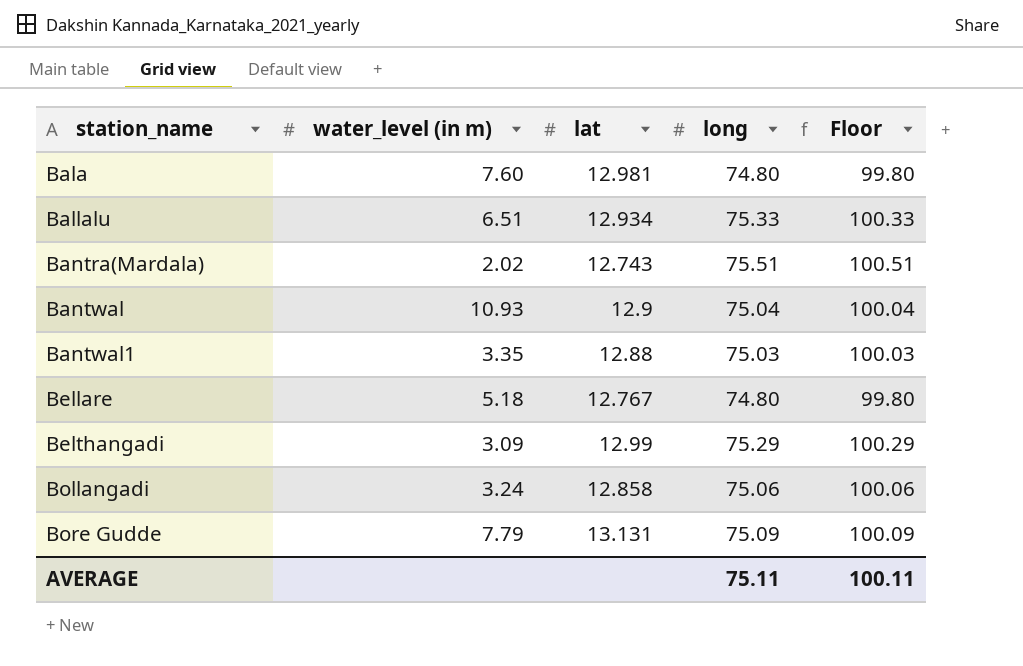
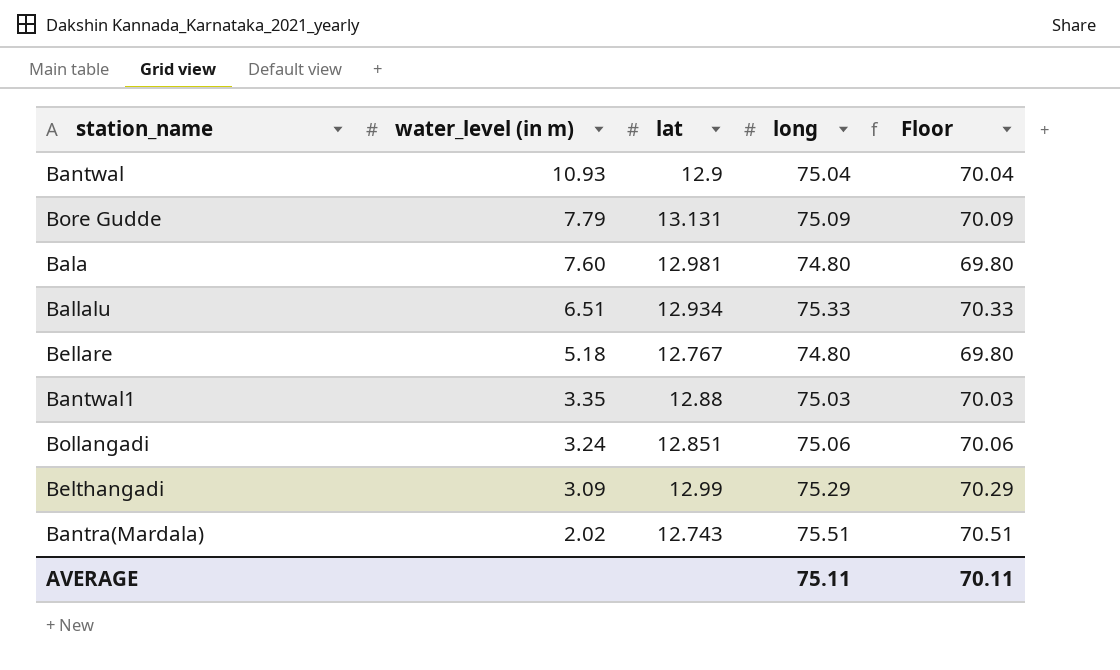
row order: station_name ascending -> water_level (in m) descending
column Floor | formula: [long] + 25 -> [long] - 5
Bollangadi | lat: 12.858 -> 12.851
AVERAGE | Floor: 100.11 -> 70.11

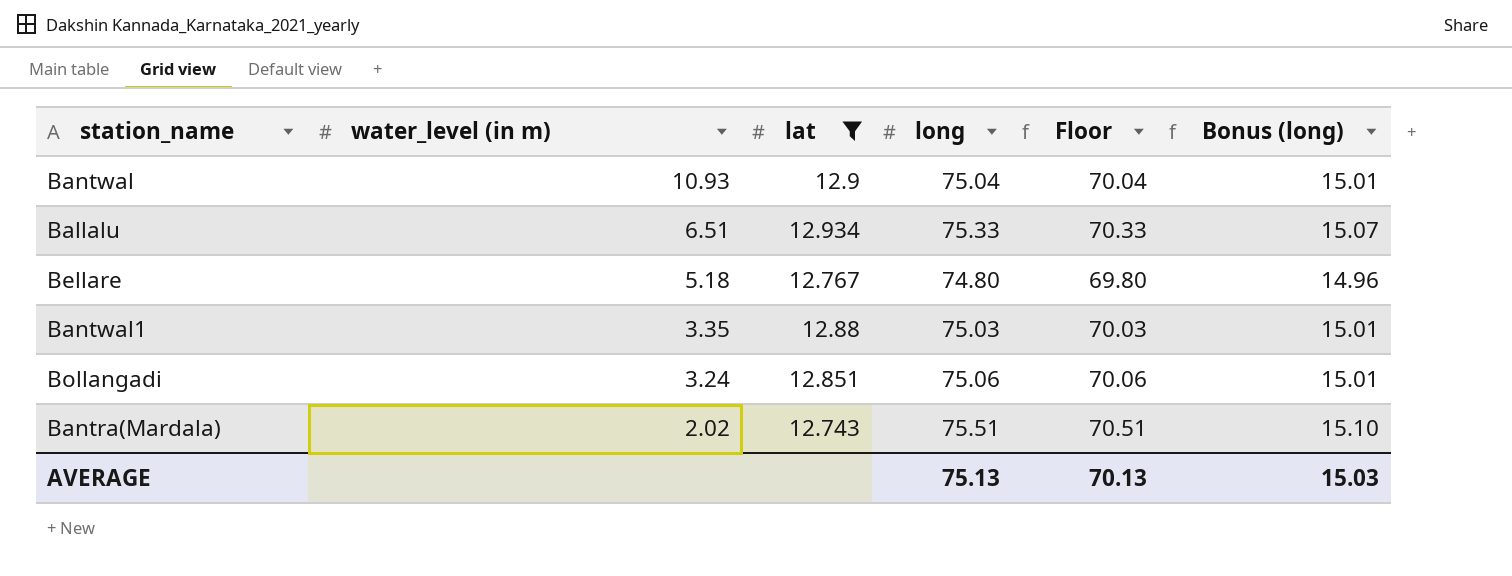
filter: none -> lat <= 12.934
column Bonus (long) | formula: none -> [long] * 0.2
AVERAGE | long: 75.11 -> 75.13
AVERAGE | Floor: 70.11 -> 70.13

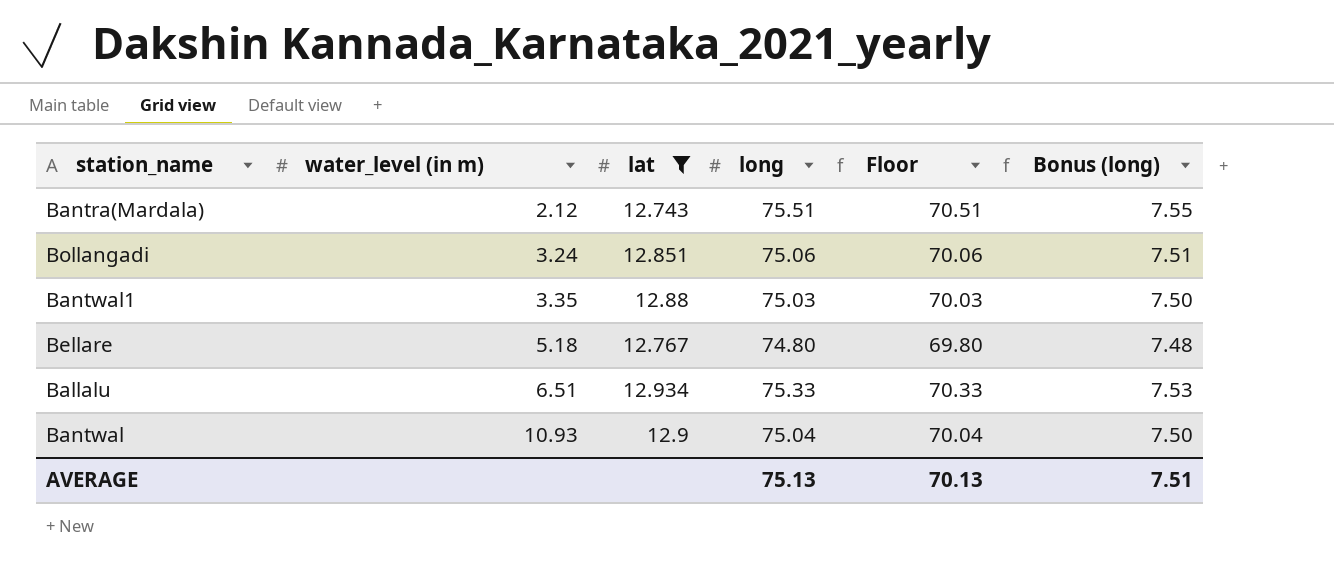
row order: water_level (in m) descending -> water_level (in m) ascending
column Bonus (long) | formula: [long] * 0.2 -> [long] * 0.1
Bantra(Mardala) | water_level (in m): 2.02 -> 2.12
AVERAGE | Bonus (long): 15.03 -> 7.51

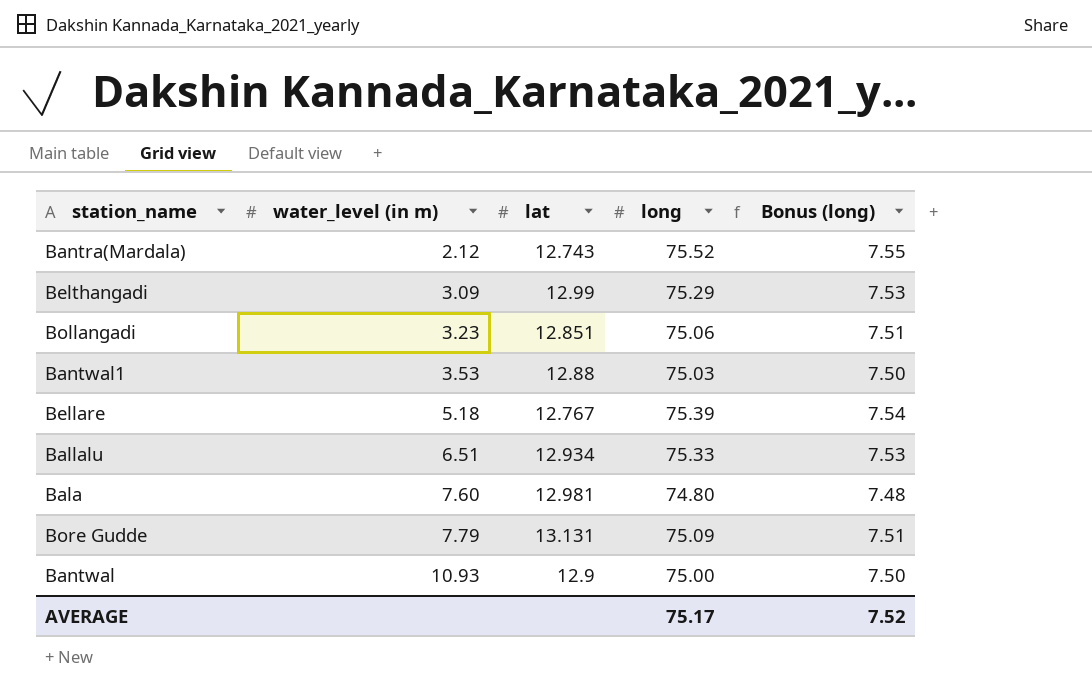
filter: lat <= 12.934 -> none
column Floor | formula: [long] - 5 -> none
Bantra(Mardala) | long: 75.51 -> 75.52
Bollangadi | water_level (in m): 3.24 -> 3.23
Bantwal1 | water_level (in m): 3.35 -> 3.53
Bellare | long: 74.80 -> 75.39
Bellare | Bonus (long): 7.48 -> 7.54
Bantwal | long: 75.04 -> 75.00
AVERAGE | long: 75.13 -> 75.17
AVERAGE | Bonus (long): 7.51 -> 7.52

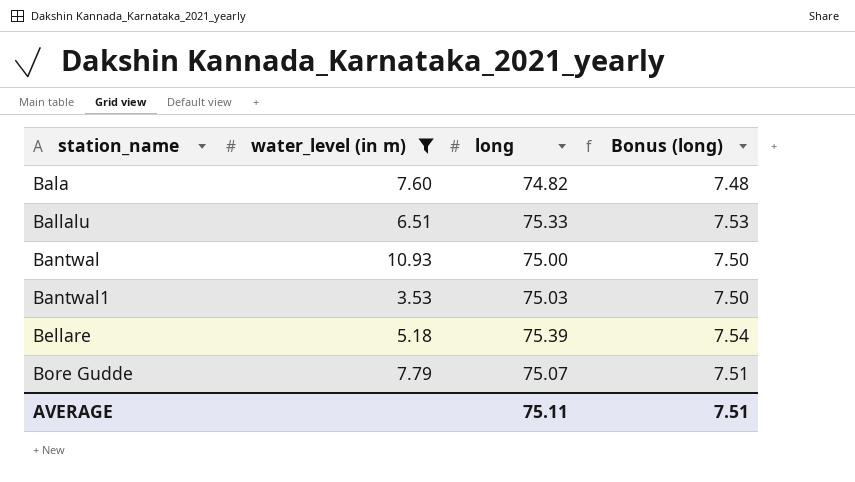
filter: none -> water_level (in m) >= 3.53
row order: water_level (in m) ascending -> station_name ascending
column lat | position: 3 -> none
Bala | long: 74.80 -> 74.82
Bore Gudde | long: 75.09 -> 75.07
AVERAGE | long: 75.17 -> 75.11
AVERAGE | Bonus (long): 7.52 -> 7.51

